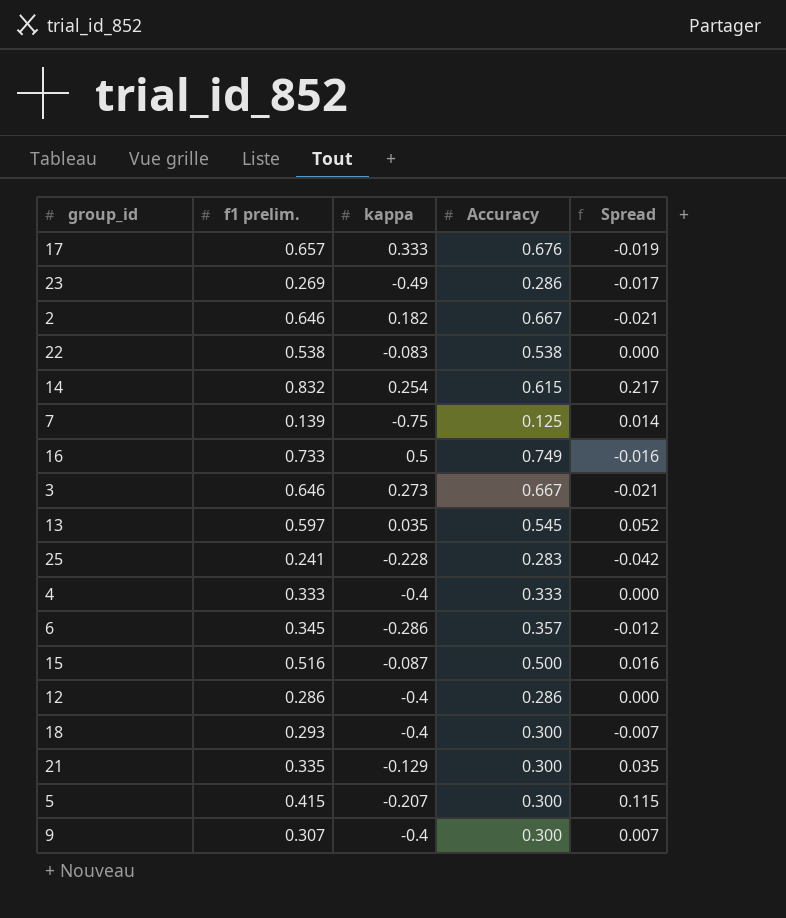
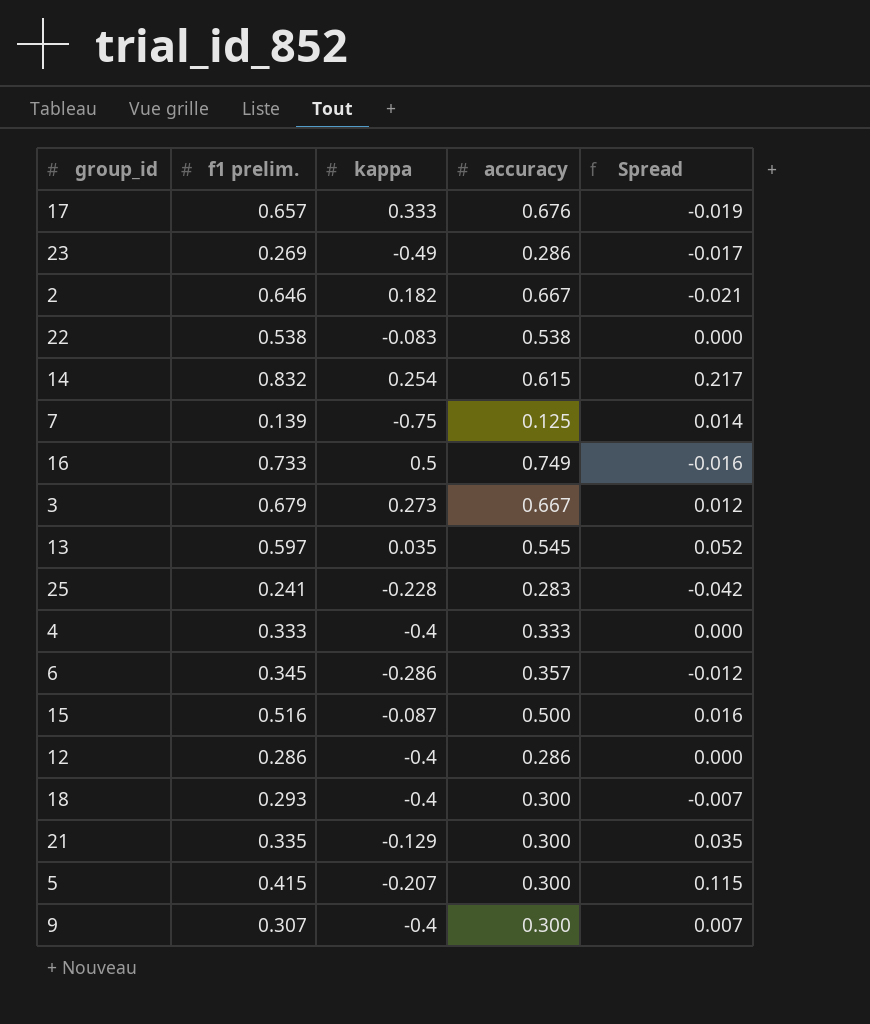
column name: Accuracy -> accuracy
3 | f1 prelim.: 0.646 -> 0.679
3 | Spread: -0.021 -> 0.012

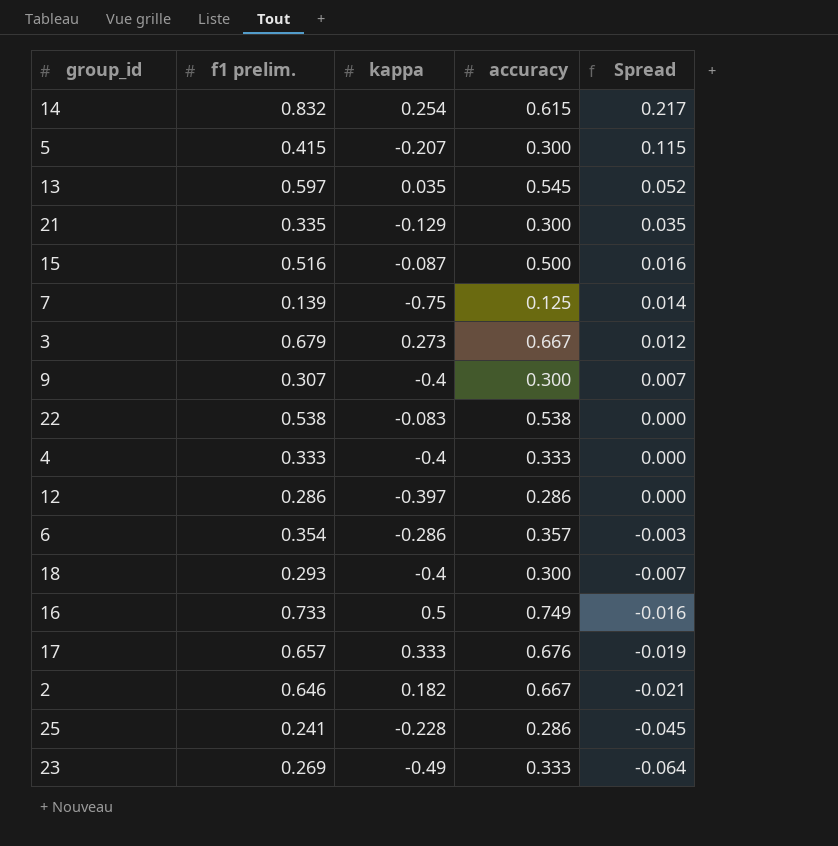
row order: none -> Spread descending
12 | kappa: -0.4 -> -0.397
6 | f1 prelim.: 0.345 -> 0.354
6 | Spread: -0.012 -> -0.003
25 | accuracy: 0.283 -> 0.286
25 | Spread: -0.042 -> -0.045
23 | accuracy: 0.286 -> 0.333
23 | Spread: -0.017 -> -0.064

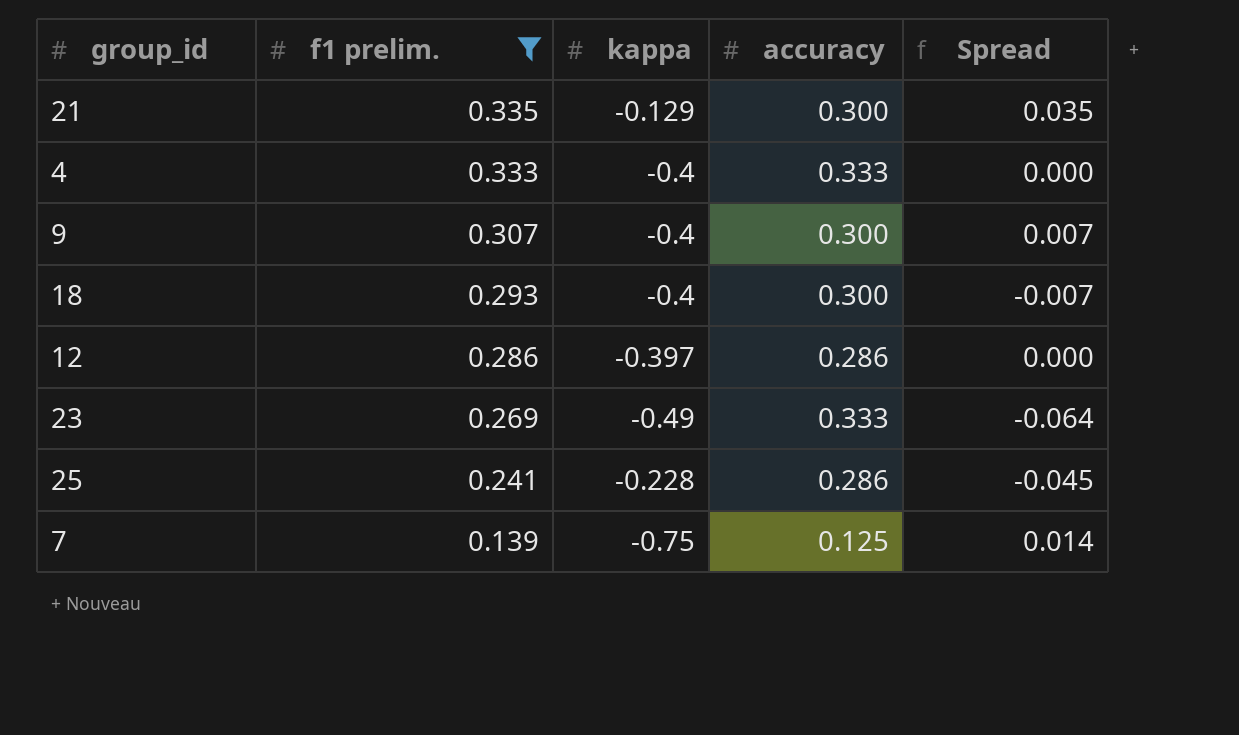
filter: none -> f1 prelim. <= 0.335
row order: Spread descending -> f1 prelim. descending

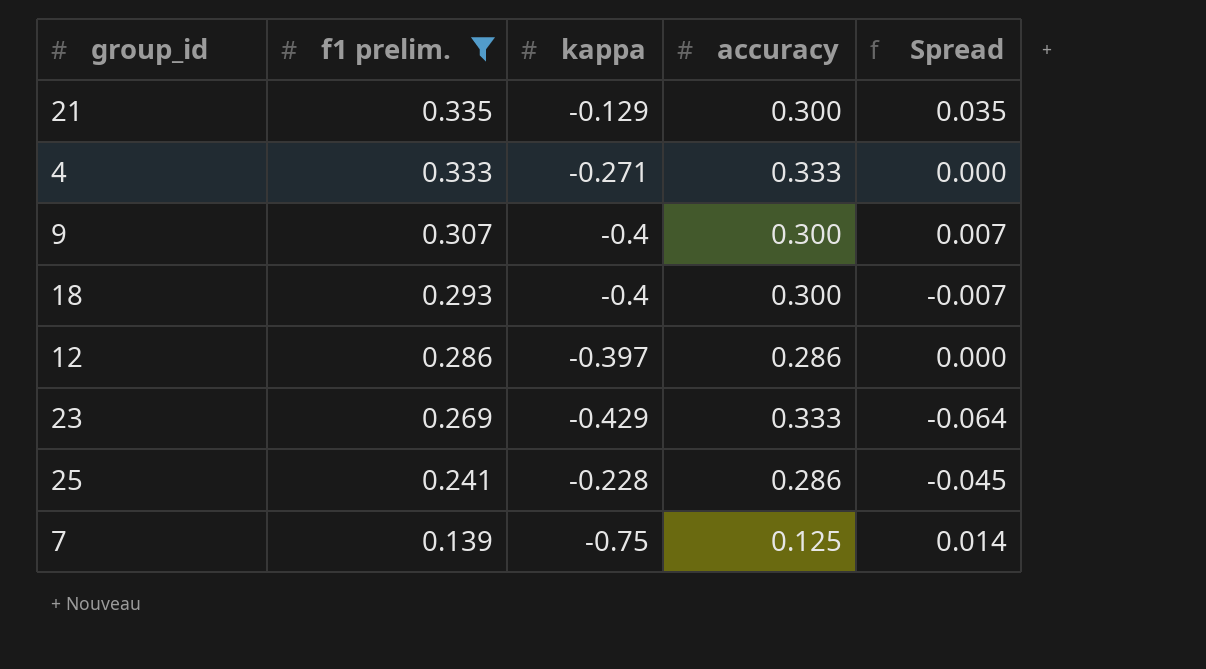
4 | kappa: -0.4 -> -0.271
23 | kappa: -0.49 -> -0.429

